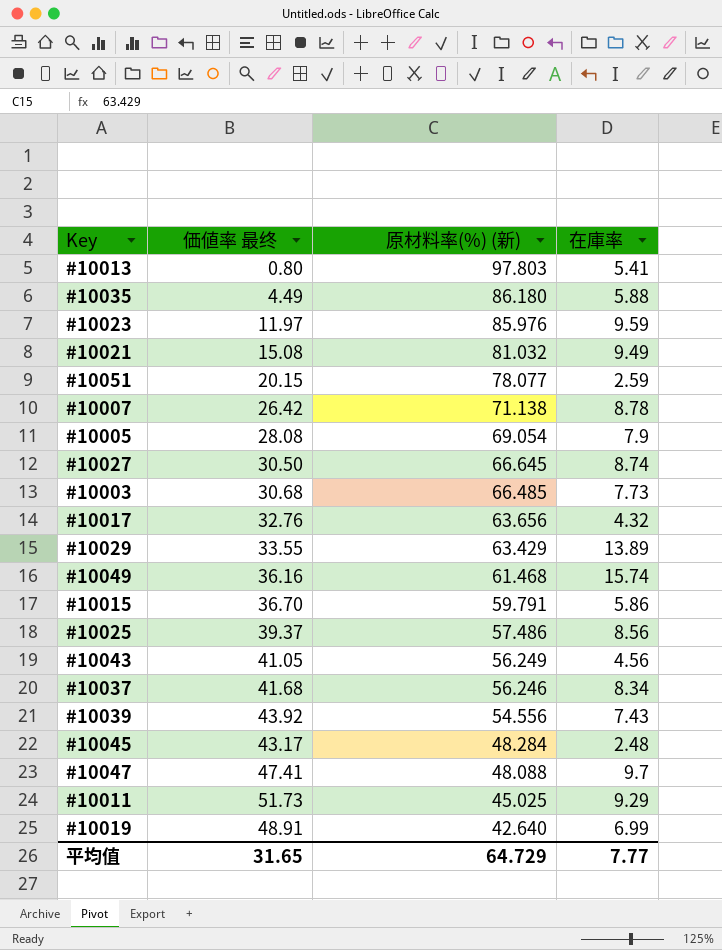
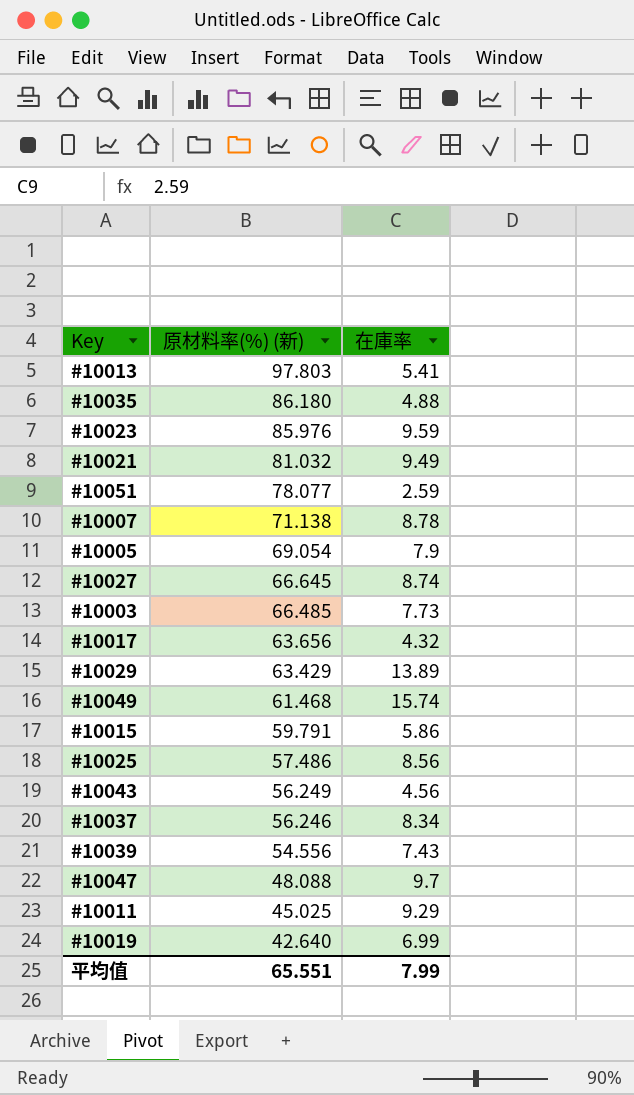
column 価値率 最终 | position: 2 -> none
row #10045: 43.17 | 48.284 | 2.48 -> none
#10035 | 在庫率: 5.88 -> 4.88
平均值 | 原材料率(%) (新): 64.729 -> 65.551
平均值 | 在庫率: 7.77 -> 7.99

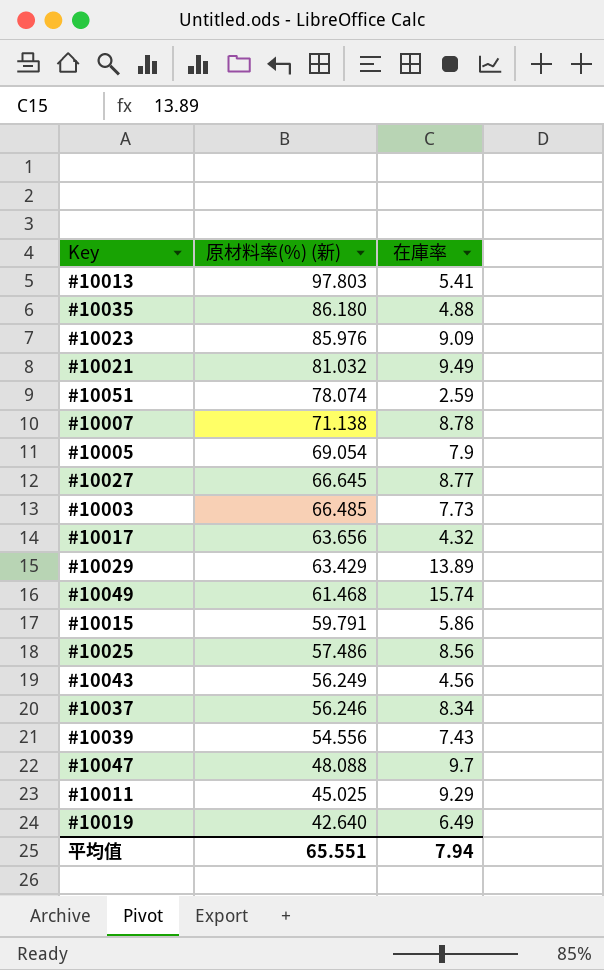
#10023 | 在庫率: 9.59 -> 9.09
#10051 | 原材料率(%) (新): 78.077 -> 78.074
#10027 | 在庫率: 8.74 -> 8.77
#10019 | 在庫率: 6.99 -> 6.49
平均值 | 在庫率: 7.99 -> 7.94

